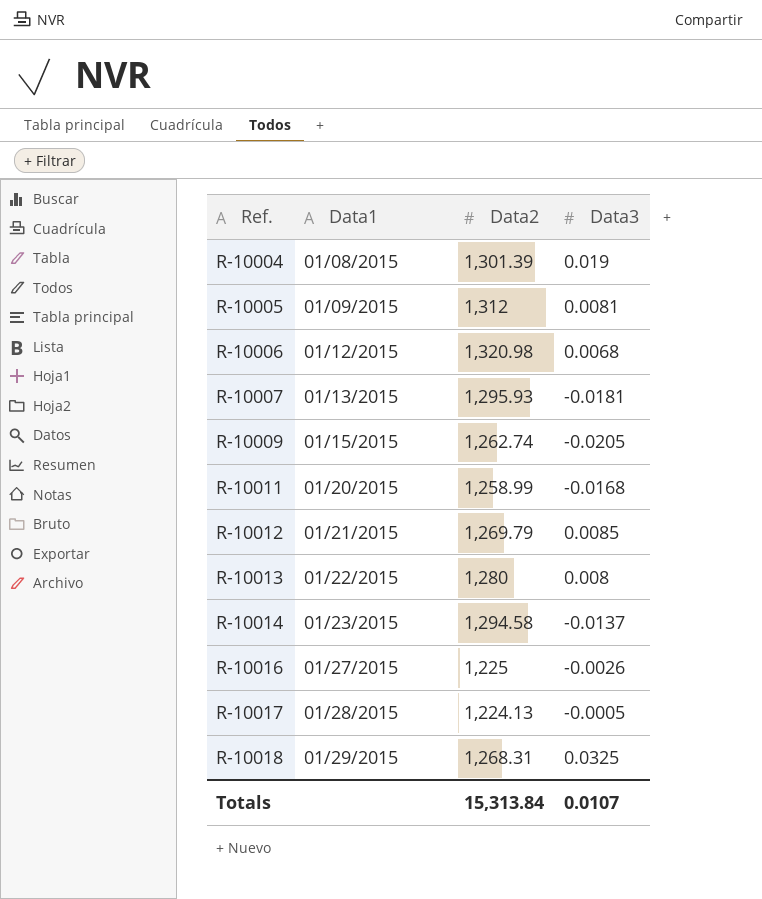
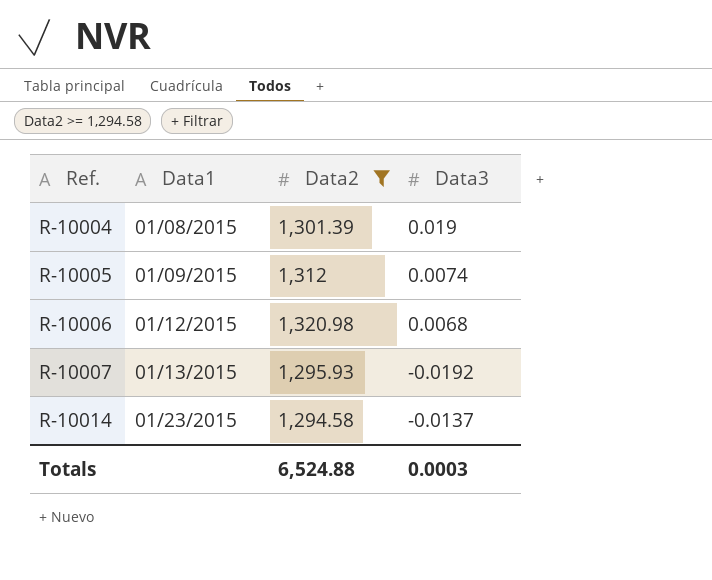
filter: none -> Data2 >= 1,294.58
R-10005 | Data3: 0.0081 -> 0.0074
R-10007 | Data3: -0.0181 -> -0.0192
Totals | Data2: 15,313.84 -> 6,524.88
Totals | Data3: 0.0107 -> 0.0003

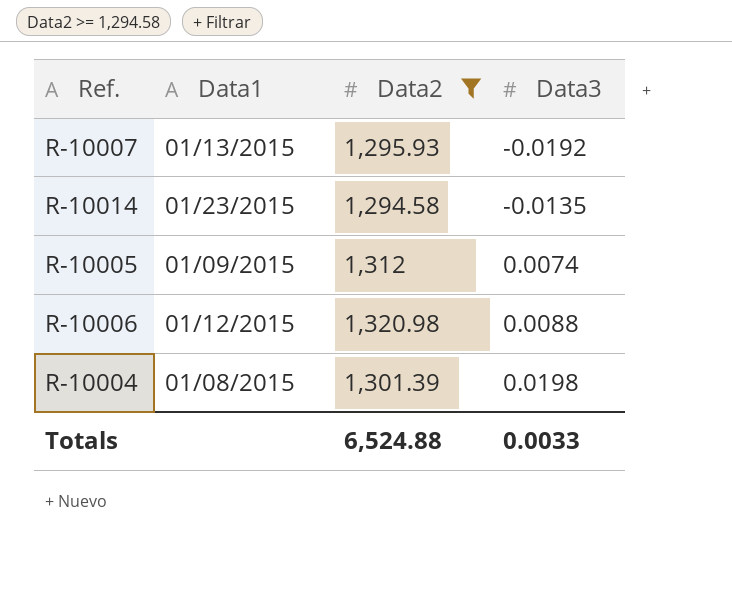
row order: Ref. ascending -> Data3 ascending
R-10014 | Data3: -0.0137 -> -0.0135
R-10006 | Data3: 0.0068 -> 0.0088
R-10004 | Data3: 0.019 -> 0.0198
Totals | Data3: 0.0003 -> 0.0033

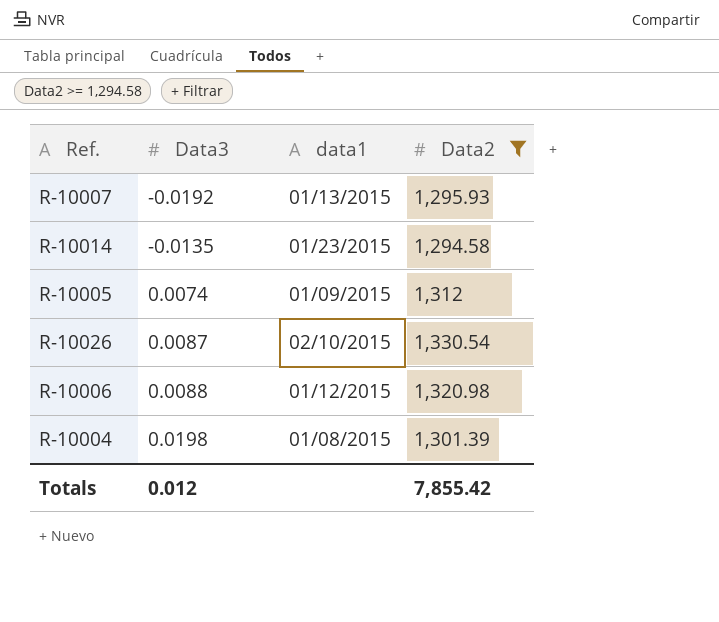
column Data3 | position: 4 -> 2
column name: Data1 -> data1
row R-10026: none -> 0.0087 | 02/10/2015 | 1,330.54
Totals | Data3: 0.0033 -> 0.012
Totals | Data2: 6,524.88 -> 7,855.42

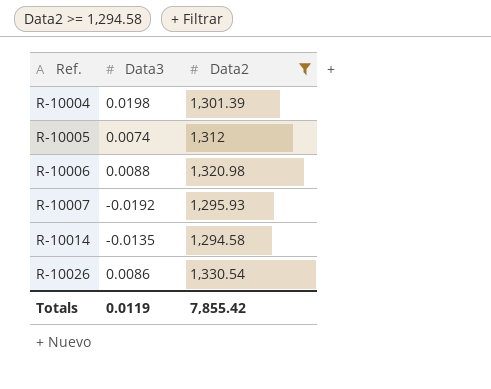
row order: Data3 ascending -> Ref. ascending
column data1 | position: 3 -> none
R-10026 | Data3: 0.0087 -> 0.0086
Totals | Data3: 0.012 -> 0.0119

